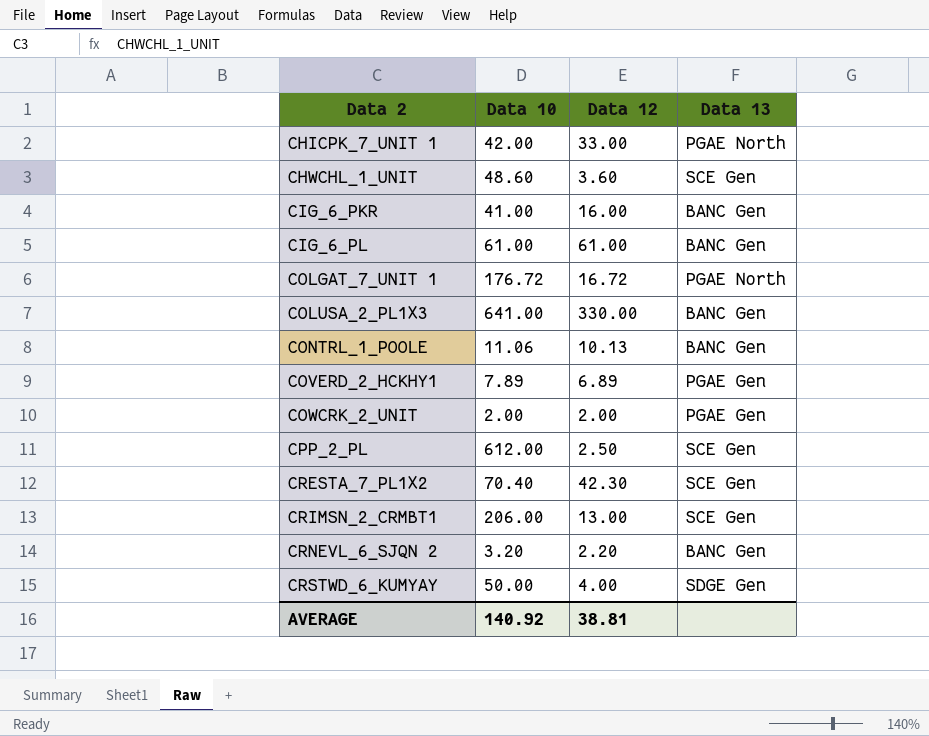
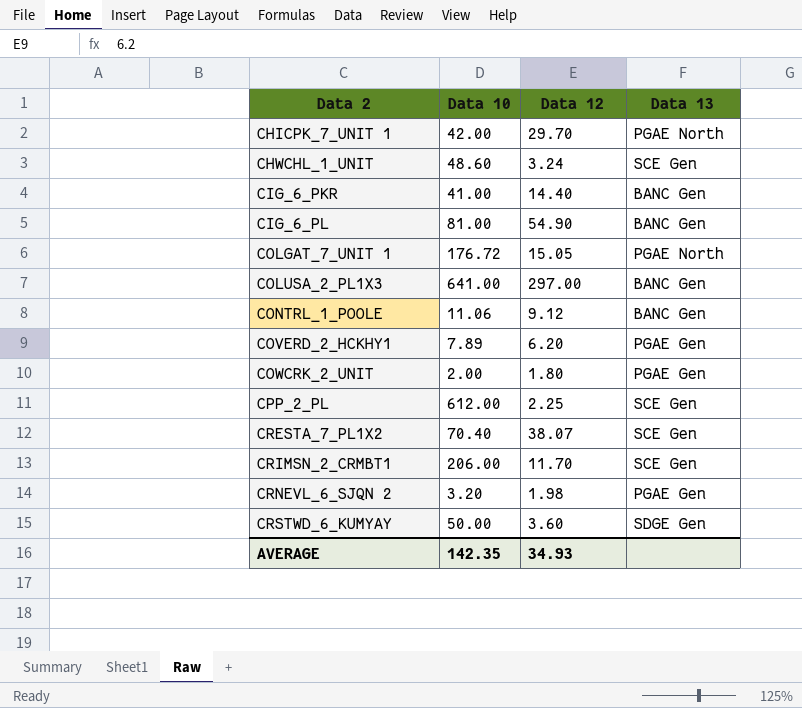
CHICPK_7_UNIT 1 | Data 12: 33.00 -> 29.70
CHWCHL_1_UNIT | Data 12: 3.60 -> 3.24
CIG_6_PKR | Data 12: 16.00 -> 14.40
CIG_6_PL | Data 10: 61.00 -> 81.00
CIG_6_PL | Data 12: 61.00 -> 54.90
COLGAT_7_UNIT 1 | Data 12: 16.72 -> 15.05
COLUSA_2_PL1X3 | Data 12: 330.00 -> 297.00
CONTRL_1_POOLE | Data 12: 10.13 -> 9.12
COVERD_2_HCKHY1 | Data 12: 6.89 -> 6.20
COWCRK_2_UNIT | Data 12: 2.00 -> 1.80
CPP_2_PL | Data 12: 2.50 -> 2.25
CRESTA_7_PL1X2 | Data 12: 42.30 -> 38.07
CRIMSN_2_CRMBT1 | Data 12: 13.00 -> 11.70
CRNEVL_6_SJQN 2 | Data 12: 2.20 -> 1.98
CRNEVL_6_SJQN 2 | Data 13: BANC Gen -> PGAE Gen
CRSTWD_6_KUMYAY | Data 12: 4.00 -> 3.60
AVERAGE | Data 10: 140.92 -> 142.35
AVERAGE | Data 12: 38.81 -> 34.93

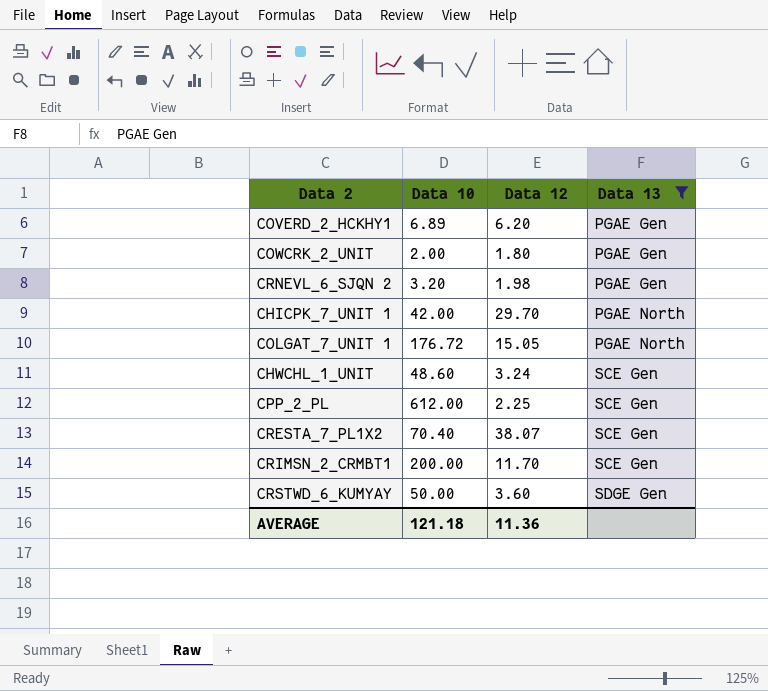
filter: none -> Data 13 != BANC Gen
row order: Data 2 ascending -> Data 13 ascending
COVERD_2_HCKHY1 | Data 10: 7.89 -> 6.89
CRIMSN_2_CRMBT1 | Data 10: 206.00 -> 200.00
AVERAGE | Data 10: 142.35 -> 121.18
AVERAGE | Data 12: 34.93 -> 11.36

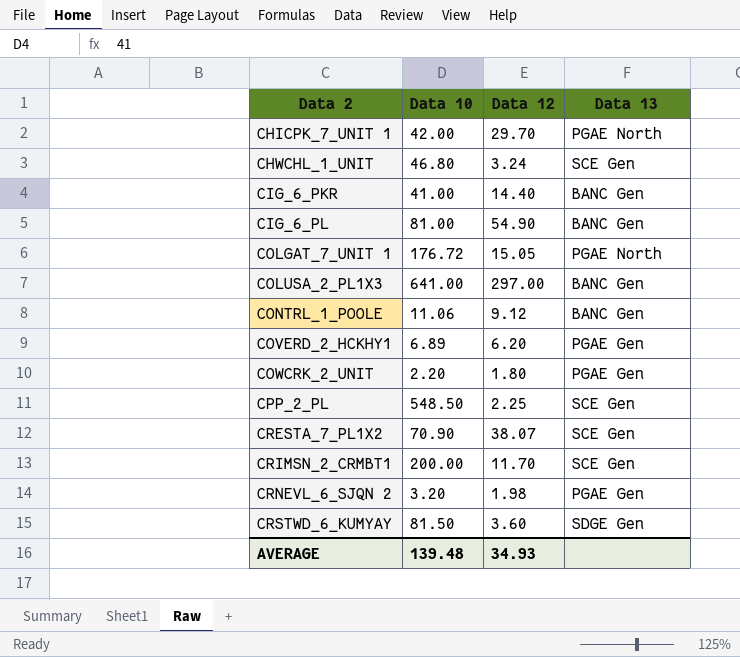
filter: Data 13 != BANC Gen -> none
row order: Data 13 ascending -> Data 2 ascending
CHWCHL_1_UNIT | Data 10: 48.60 -> 46.80
COWCRK_2_UNIT | Data 10: 2.00 -> 2.20
CPP_2_PL | Data 10: 612.00 -> 548.50
CRESTA_7_PL1X2 | Data 10: 70.40 -> 70.90
CRSTWD_6_KUMYAY | Data 10: 50.00 -> 81.50
AVERAGE | Data 10: 121.18 -> 139.48
AVERAGE | Data 12: 11.36 -> 34.93

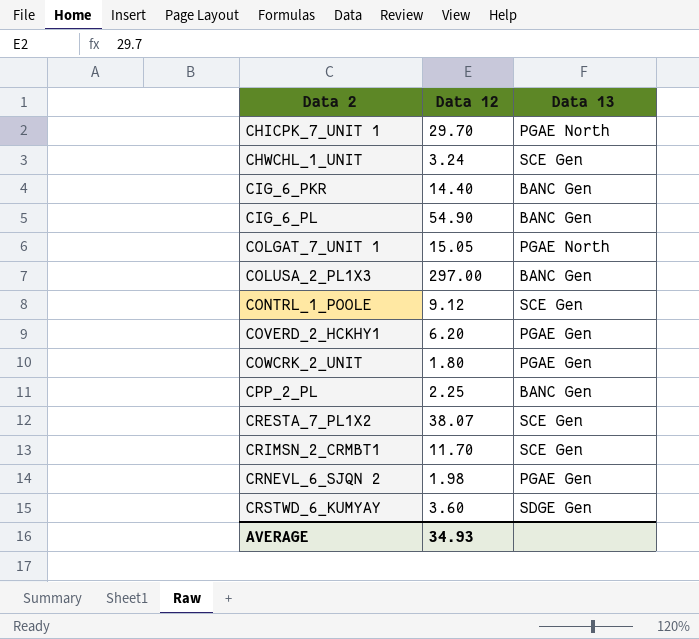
column Data 10 | position: 2 -> none
CONTRL_1_POOLE | Data 13: BANC Gen -> SCE Gen
CPP_2_PL | Data 13: SCE Gen -> BANC Gen

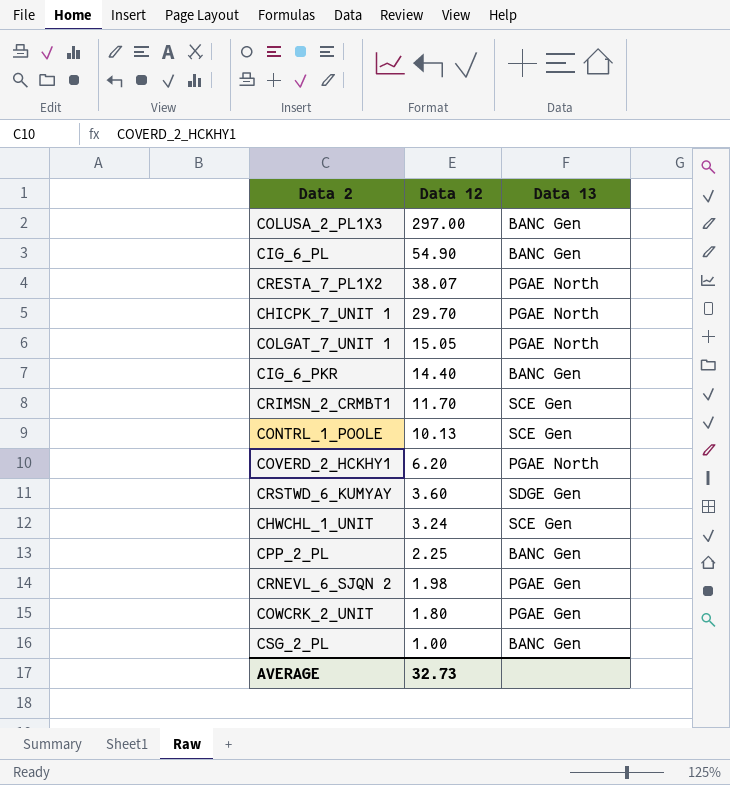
row order: Data 2 ascending -> Data 12 descending
CRESTA_7_PL1X2 | Data 13: SCE Gen -> PGAE North
CONTRL_1_POOLE | Data 12: 9.12 -> 10.13
COVERD_2_HCKHY1 | Data 13: PGAE Gen -> PGAE North
row CSG_2_PL: none -> 1.00 | BANC Gen
AVERAGE | Data 12: 34.93 -> 32.73

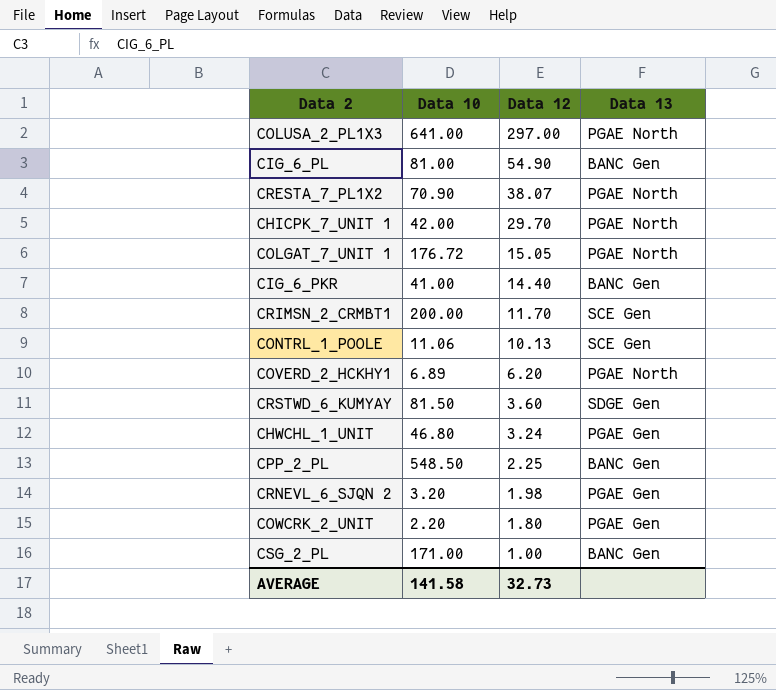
column Data 10 | position: none -> 2
COLUSA_2_PL1X3 | Data 13: BANC Gen -> PGAE North
CHWCHL_1_UNIT | Data 13: SCE Gen -> PGAE Gen

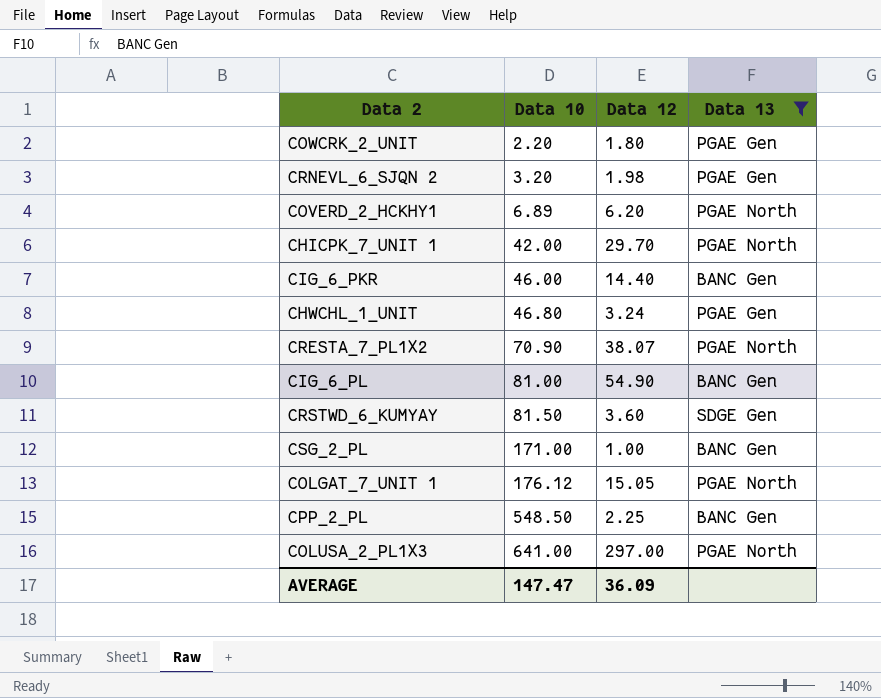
filter: none -> Data 13 != SCE Gen
row order: Data 12 descending -> Data 10 ascending
CIG_6_PKR | Data 10: 41.00 -> 46.00
COLGAT_7_UNIT 1 | Data 10: 176.72 -> 176.12
AVERAGE | Data 10: 141.58 -> 147.47
AVERAGE | Data 12: 32.73 -> 36.09

